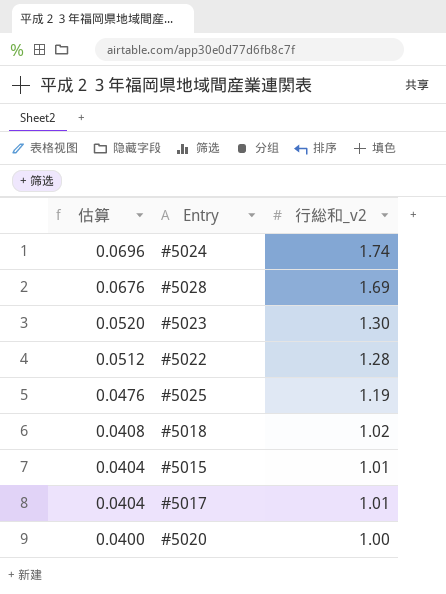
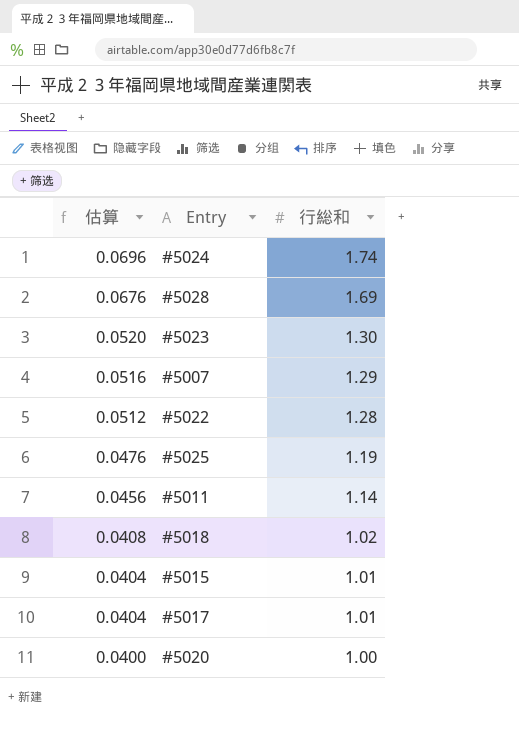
column name: 行総和_v2 -> 行総和
row #5007: none -> 0.0516 | 1.29
row #5011: none -> 0.0456 | 1.14

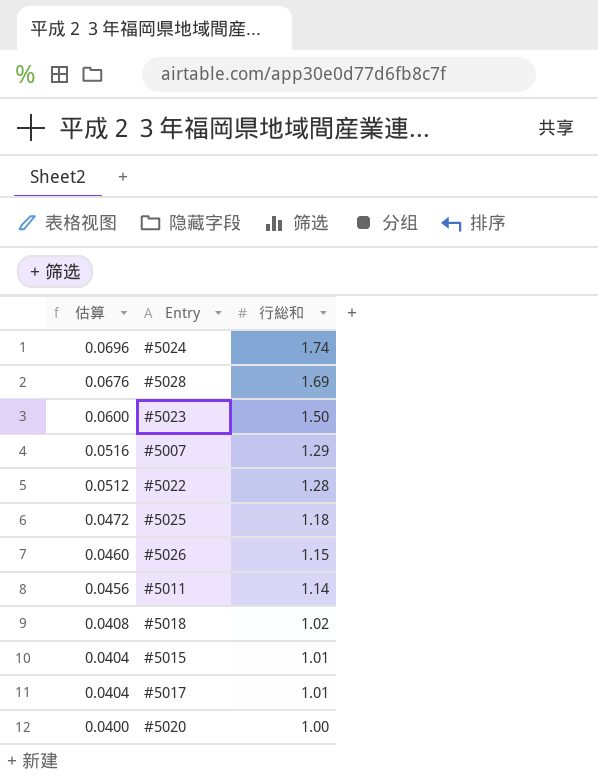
#5023 | 估算: 0.0520 -> 0.0600
#5023 | 行総和: 1.30 -> 1.50
#5025 | 估算: 0.0476 -> 0.0472
#5025 | 行総和: 1.19 -> 1.18
row #5026: none -> 0.0460 | 1.15

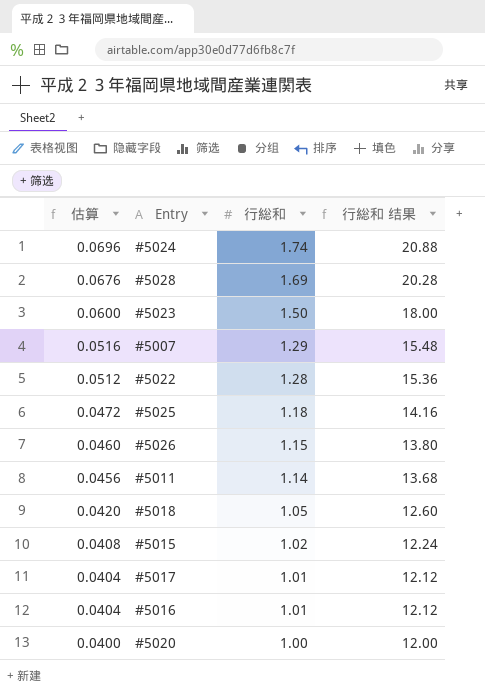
column 行総和 结果 | formula: none -> [行総和] * 12
#5018 | 估算: 0.0408 -> 0.0420
#5018 | 行総和: 1.02 -> 1.05
#5015 | 估算: 0.0404 -> 0.0408
#5015 | 行総和: 1.01 -> 1.02
row #5016: none -> 0.0404 | 1.01 | 12.12

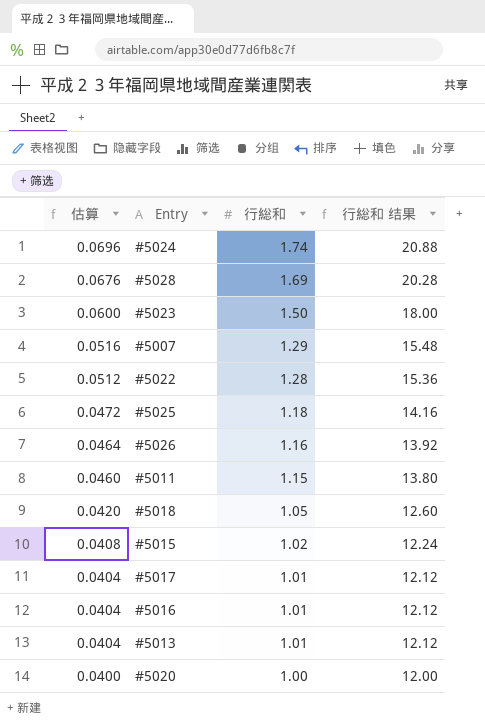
#5026 | 估算: 0.0460 -> 0.0464
#5026 | 行総和: 1.15 -> 1.16
#5026 | 行総和 结果: 13.80 -> 13.92
#5011 | 估算: 0.0456 -> 0.0460
#5011 | 行総和: 1.14 -> 1.15
#5011 | 行総和 结果: 13.68 -> 13.80
row #5013: none -> 0.0404 | 1.01 | 12.12

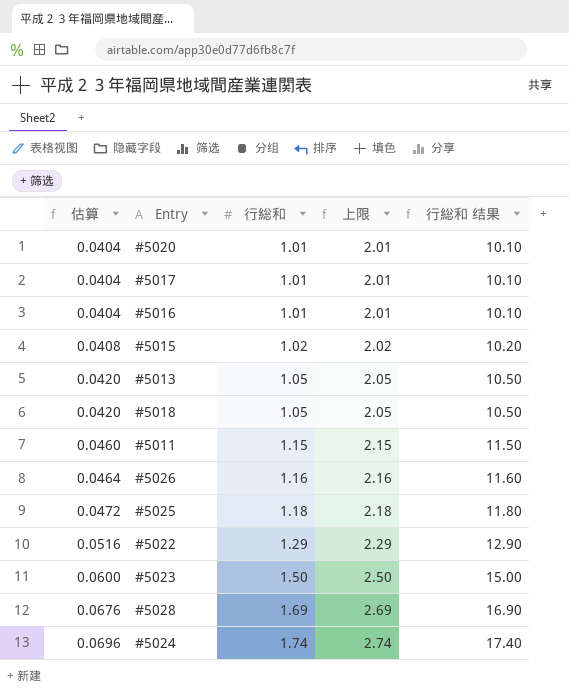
row order: 估算 descending -> 估算 ascending
column 上限 | formula: none -> [行総和] + 1
column 行総和 结果 | formula: [行総和] * 12 -> [行総和] * 10
row #5007: 0.0516 | 1.29 | 15.48 -> none
#5020 | 估算: 0.0400 -> 0.0404
#5020 | 行総和: 1.00 -> 1.01
#5013 | 估算: 0.0404 -> 0.0420
#5013 | 行総和: 1.01 -> 1.05
#5022 | 估算: 0.0512 -> 0.0516
#5022 | 行総和: 1.28 -> 1.29

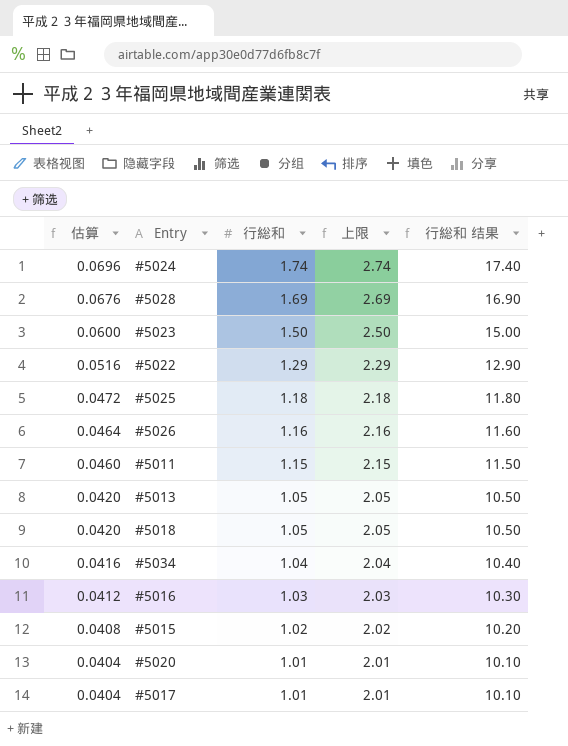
row order: 估算 ascending -> 估算 descending
row #5034: none -> 0.0416 | 1.04 | 2.04 | 10.40
#5016 | 估算: 0.0404 -> 0.0412
#5016 | 行総和: 1.01 -> 1.03
#5016 | 上限: 2.01 -> 2.03
#5016 | 行総和 结果: 10.10 -> 10.30

